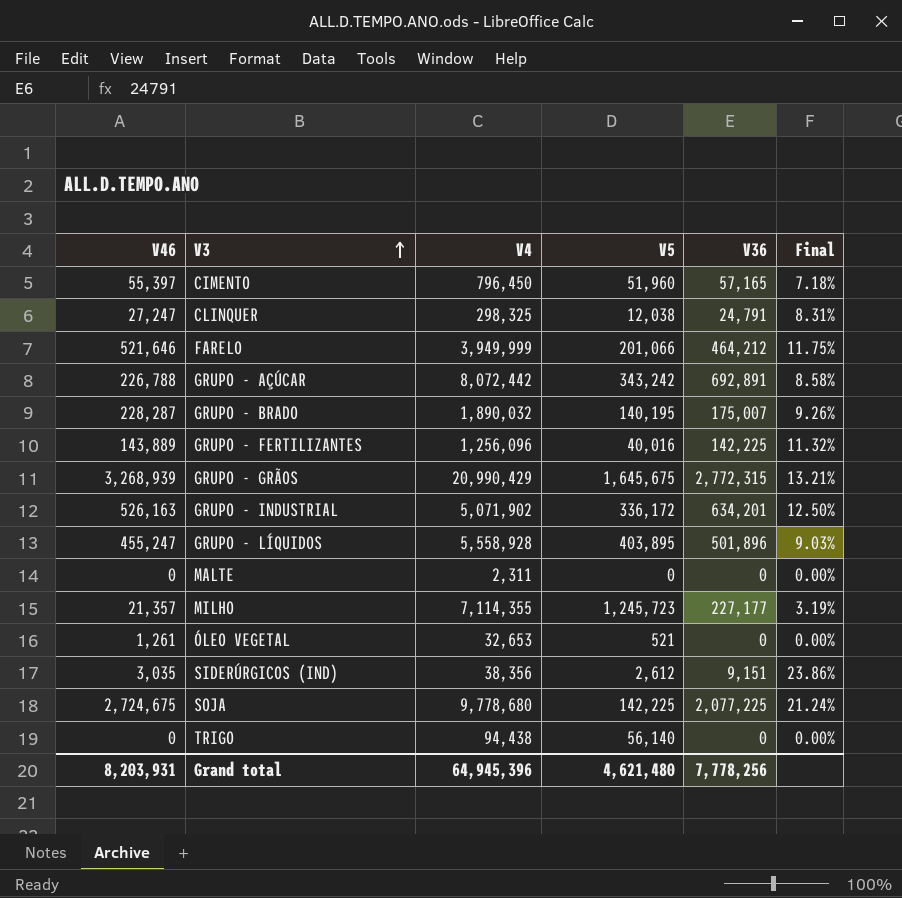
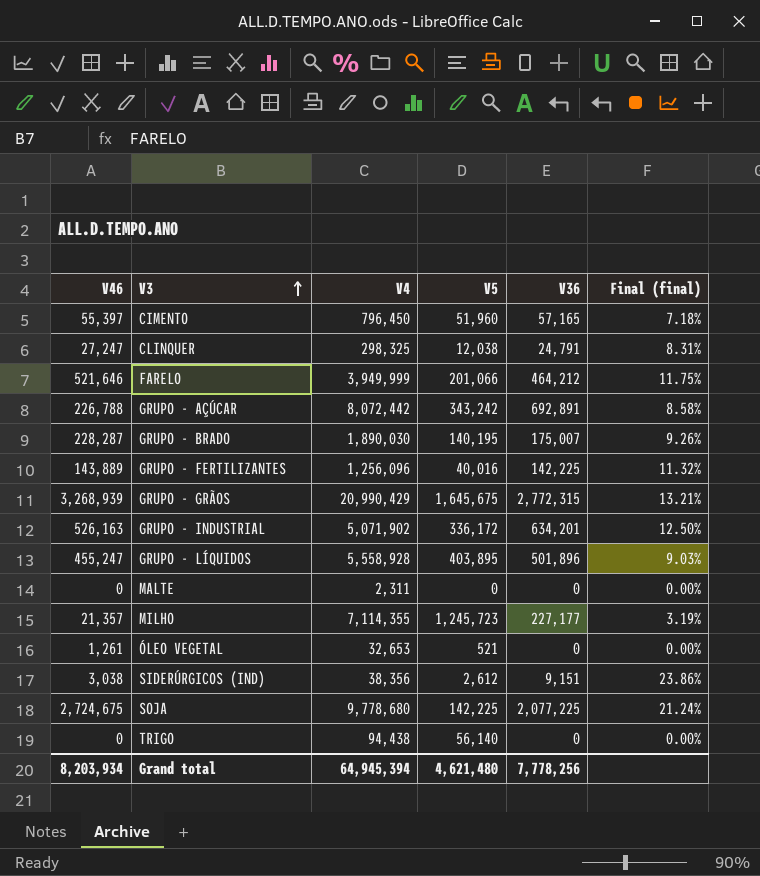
column name: Final -> Final (final)
GRUPO - BRADO | V4: 1,890,032 -> 1,890,030
SIDERÚRGICOS (IND) | V46: 3,035 -> 3,038
Grand total | V46: 8,203,931 -> 8,203,934
Grand total | V4: 64,945,396 -> 64,945,394

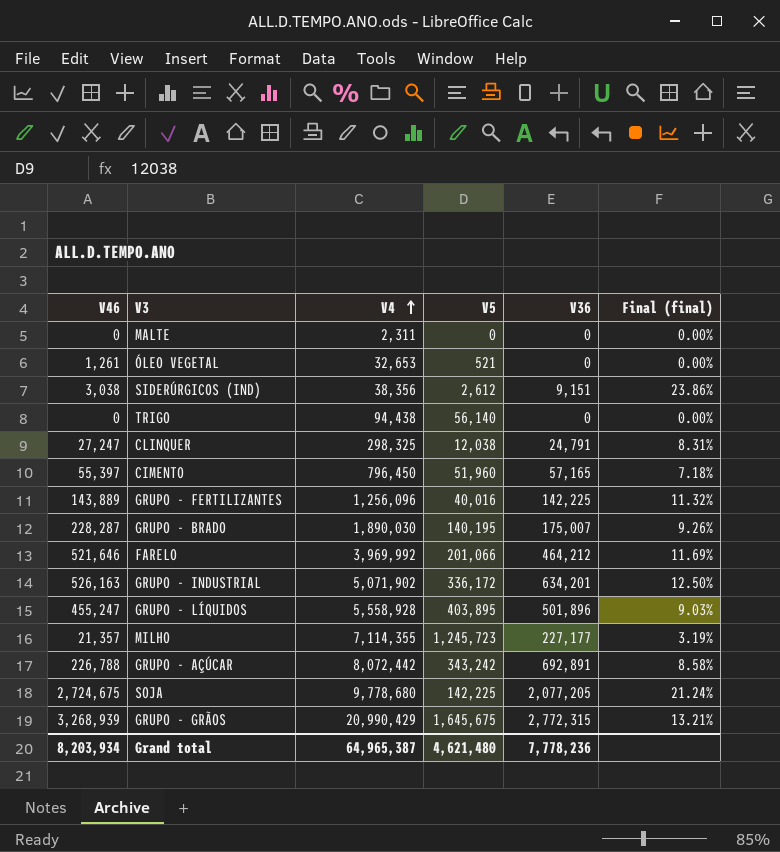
row order: V3 ascending -> V4 ascending
FARELO | V4: 3,949,999 -> 3,969,992
FARELO | Final (final): 11.75% -> 11.69%
SOJA | V36: 2,077,225 -> 2,077,205
Grand total | V4: 64,945,394 -> 64,965,387
Grand total | V36: 7,778,256 -> 7,778,236

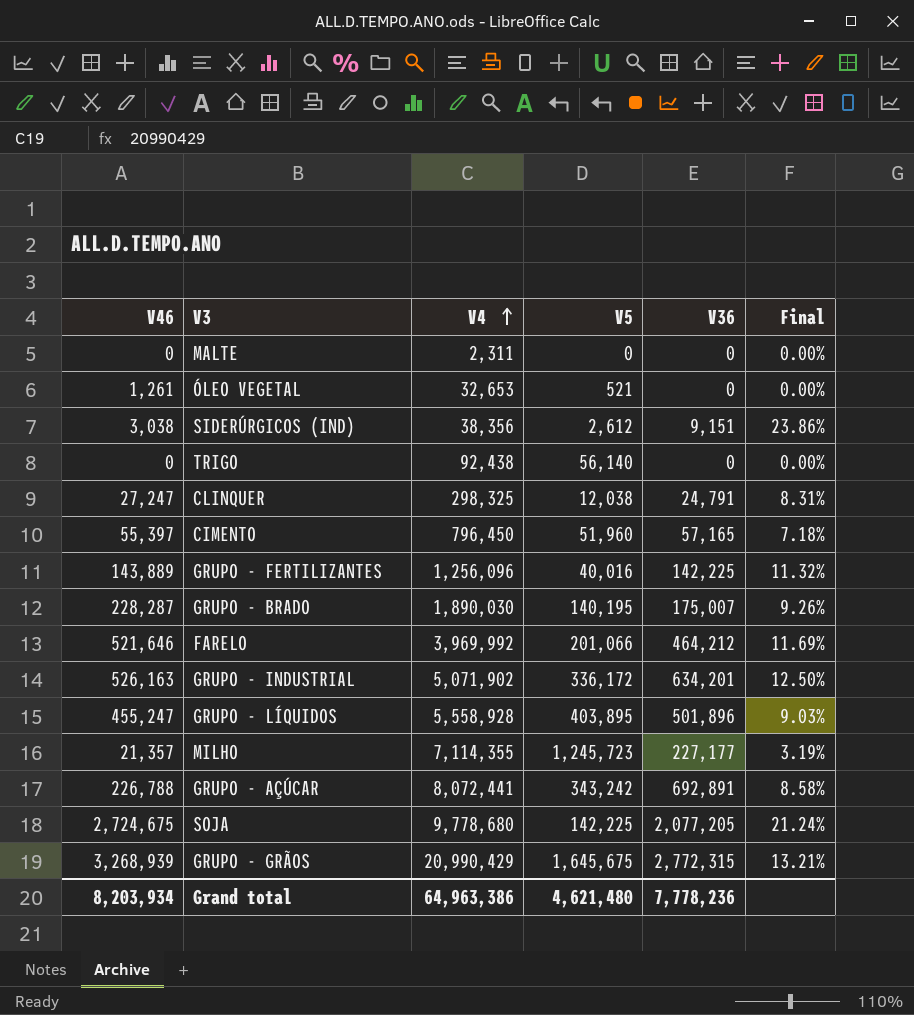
column name: Final (final) -> Final
TRIGO | V4: 94,438 -> 92,438
GRUPO - AÇÚCAR | V4: 8,072,442 -> 8,072,441
Grand total | V4: 64,965,387 -> 64,963,386

